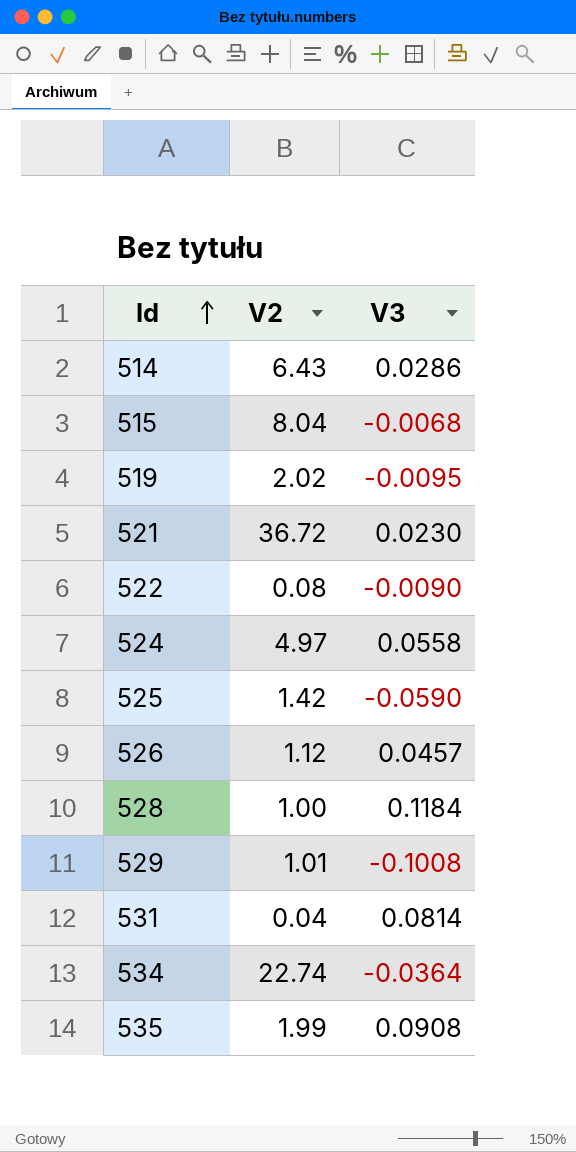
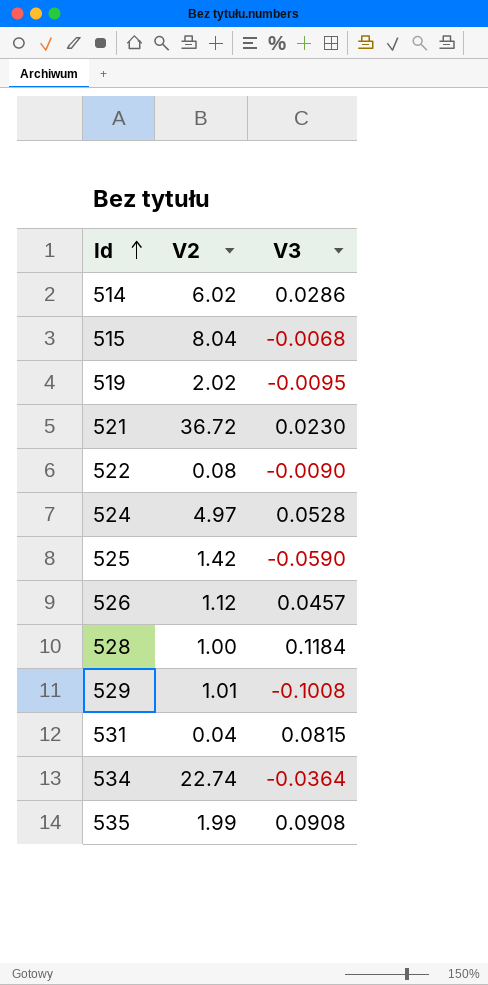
514 | V2: 6.43 -> 6.02
524 | V3: 0.0558 -> 0.0528
531 | V3: 0.0814 -> 0.0815

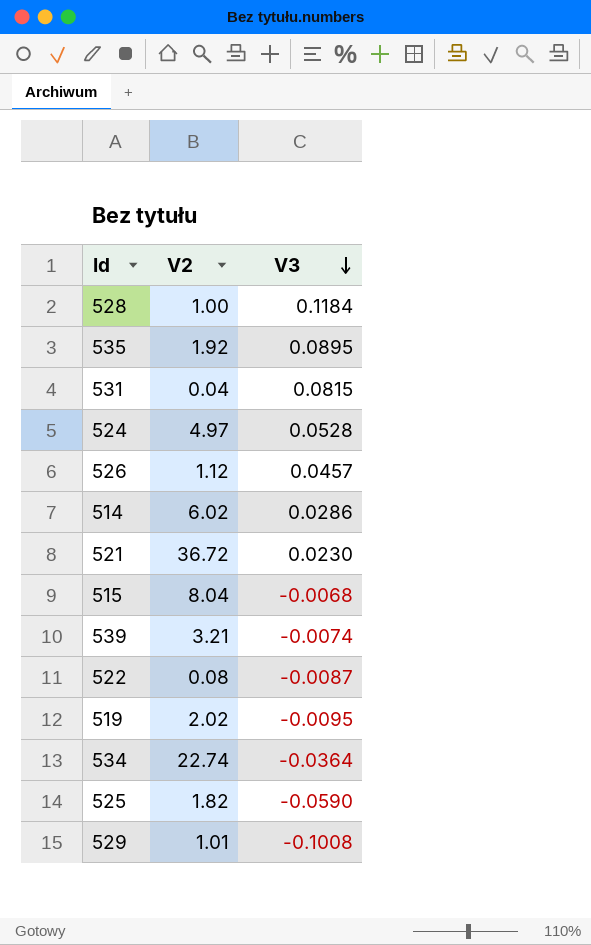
row order: Id ascending -> V3 descending
535 | V2: 1.99 -> 1.92
535 | V3: 0.0908 -> 0.0895
row 539: none -> 3.21 | -0.0074
522 | V3: -0.0090 -> -0.0087
525 | V2: 1.42 -> 1.82

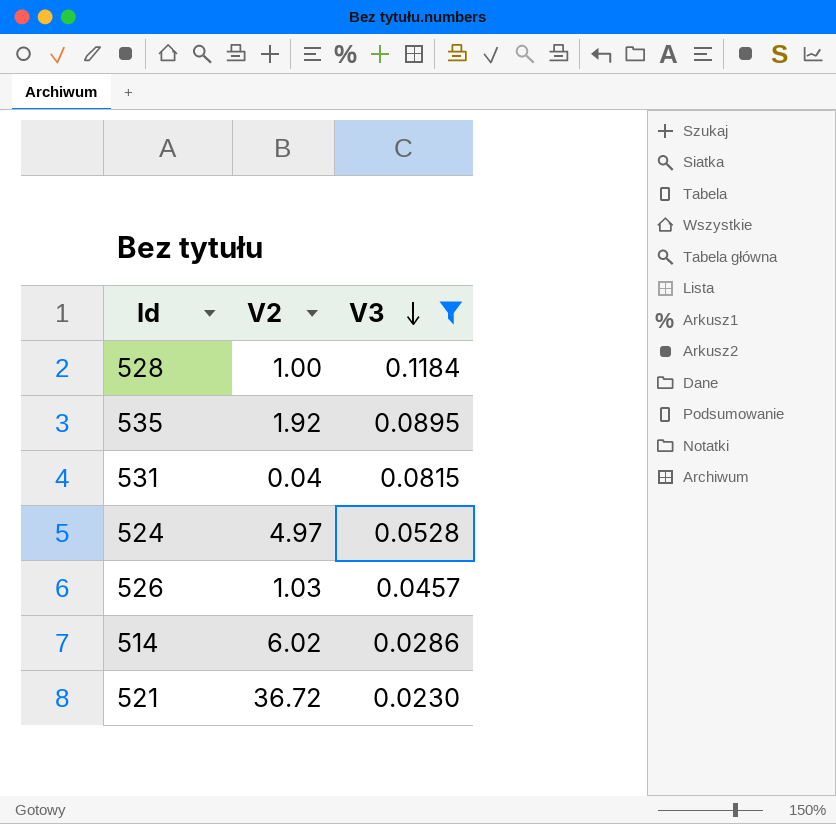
filter: none -> V3 >= 0.0230
526 | V2: 1.12 -> 1.03

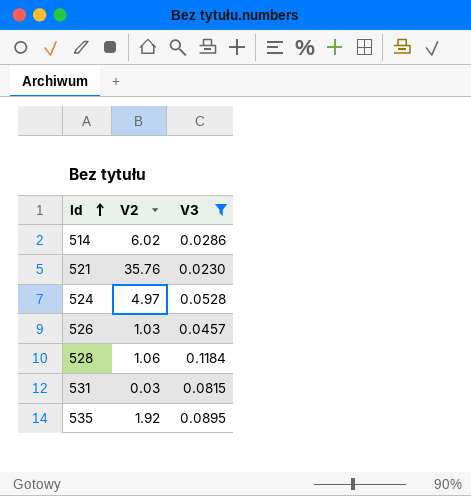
row order: V3 descending -> Id ascending
521 | V2: 36.72 -> 35.76
528 | V2: 1.00 -> 1.06
531 | V2: 0.04 -> 0.03

